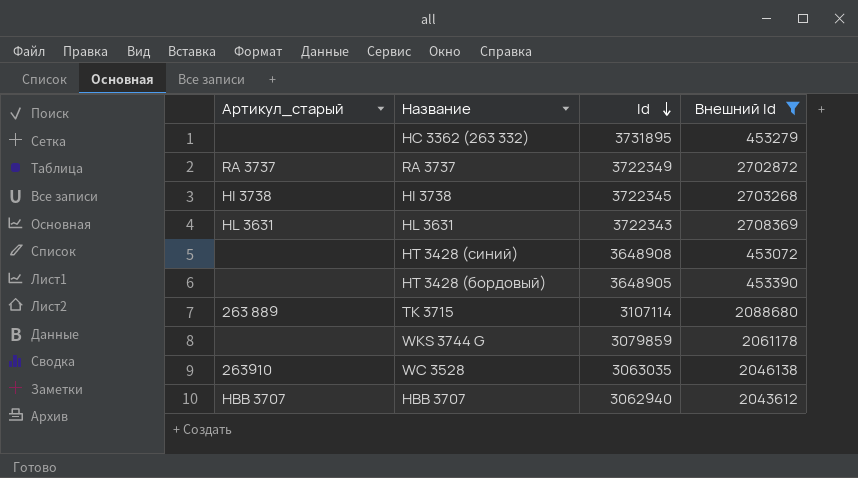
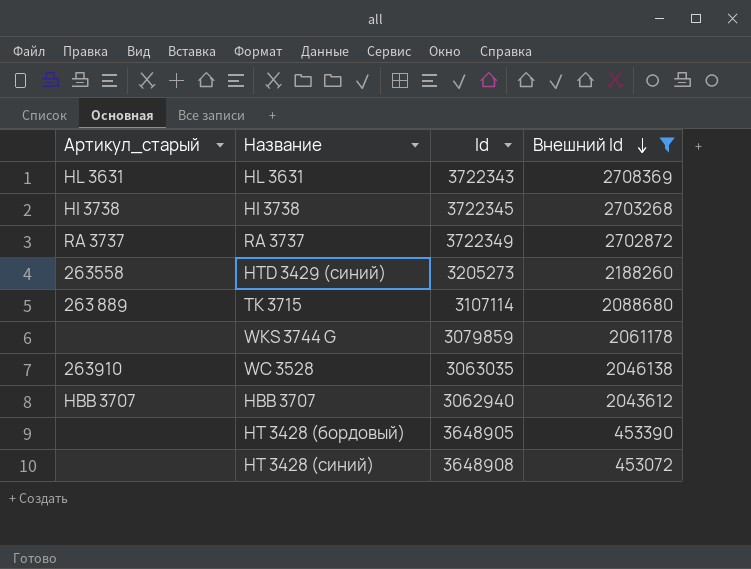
row order: Id descending -> Внешний Id descending
row HC 3362 (263 332): none | 3731895 | 453279 -> none
row HTD 3429 (синий): none -> 263558 | 3205273 | 2188260

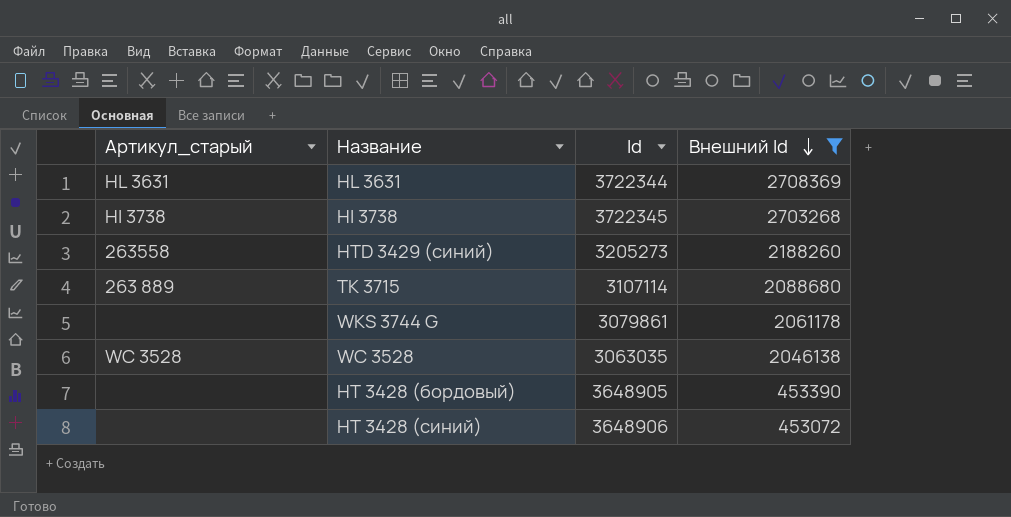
row RA 3737: RA 3737 | 3722349 | 2702872 -> none
row HBB 3707: HBB 3707 | 3062940 | 2043612 -> none
HL 3631 | Id: 3722343 -> 3722344
WKS 3744 G | Id: 3079859 -> 3079861
WC 3528 | Артикул_старый: 263910 -> WC 3528
HT 3428 (синий) | Id: 3648908 -> 3648906

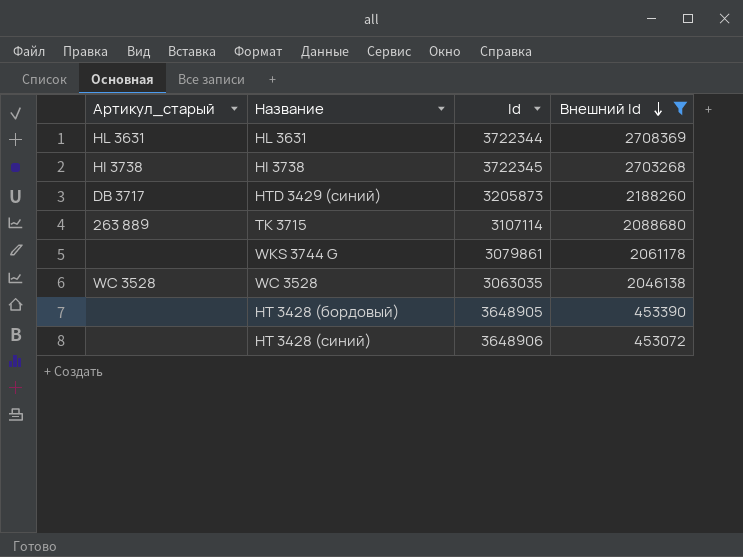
HTD 3429 (синий) | Артикул_старый: 263558 -> DB 3717
HTD 3429 (синий) | Id: 3205273 -> 3205873

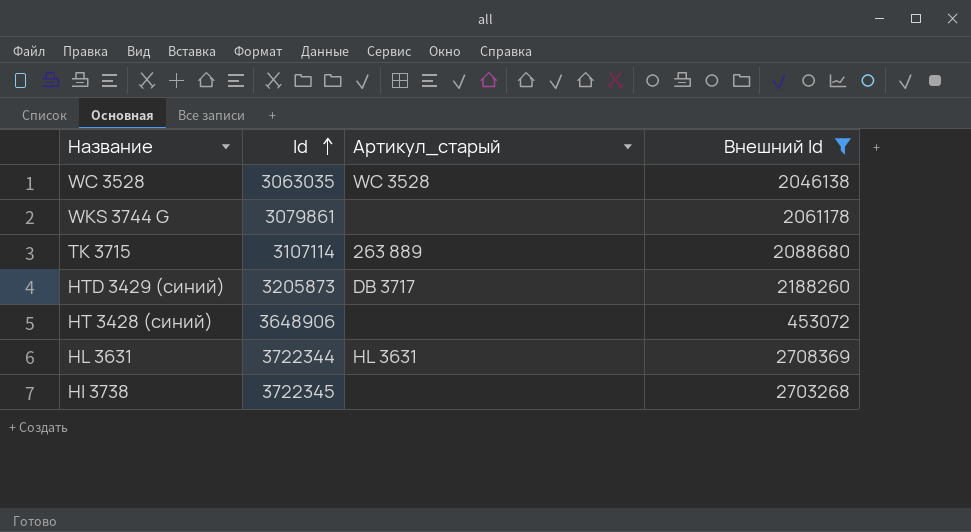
row order: Внешний Id descending -> Id ascending
column Артикул_старый | position: 1 -> 3
row HT 3428 (бордовый): none | 3648905 | 453390 -> none
Hl 3738 | Артикул_старый: Hl 3738 -> none

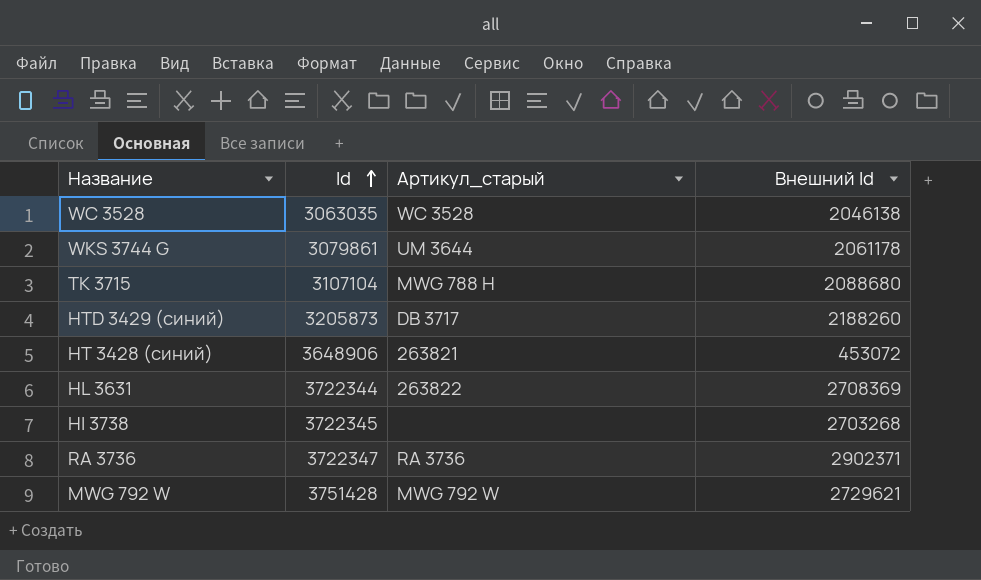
filter: Внешний Id <= 2708369 -> none
WKS 3744 G | Артикул_старый: none -> UM 3644
TK 3715 | Id: 3107114 -> 3107104
TK 3715 | Артикул_старый: 263 889 -> MWG 788 H
HT 3428 (синий) | Артикул_старый: none -> 263821
HL 3631 | Артикул_старый: HL 3631 -> 263822

